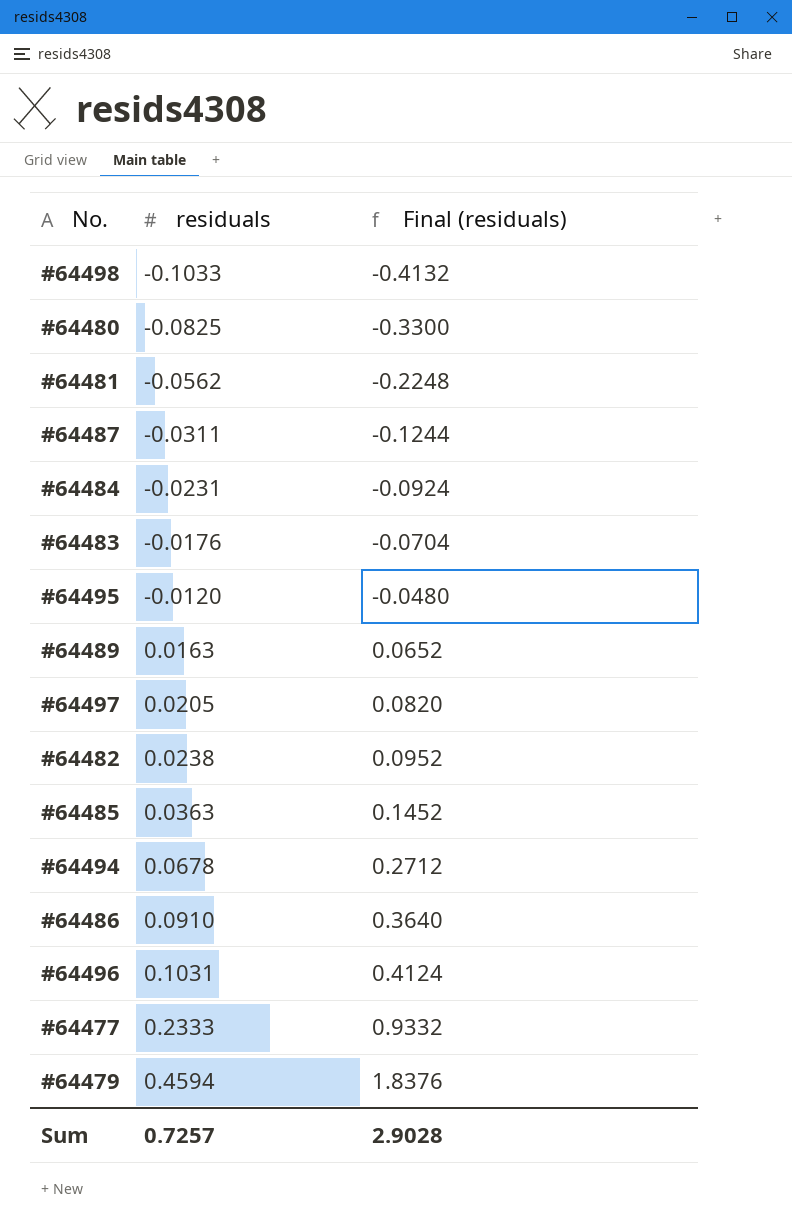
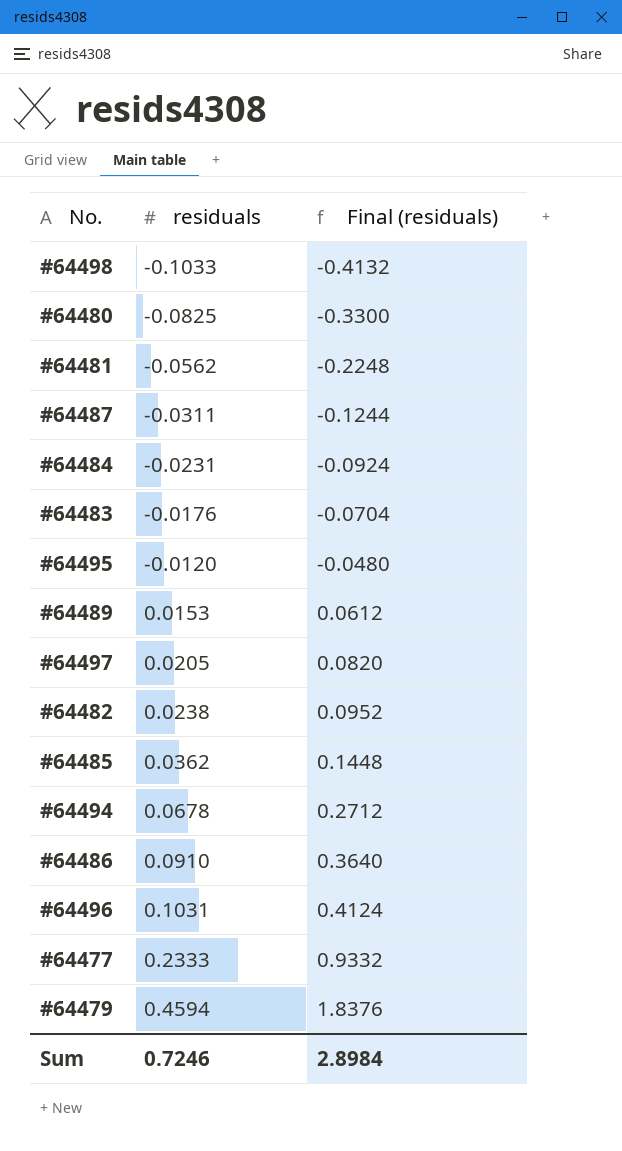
#64489 | residuals: 0.0163 -> 0.0153
#64489 | Final (residuals): 0.0652 -> 0.0612
#64485 | residuals: 0.0363 -> 0.0362
#64485 | Final (residuals): 0.1452 -> 0.1448
Sum | residuals: 0.7257 -> 0.7246
Sum | Final (residuals): 2.9028 -> 2.8984

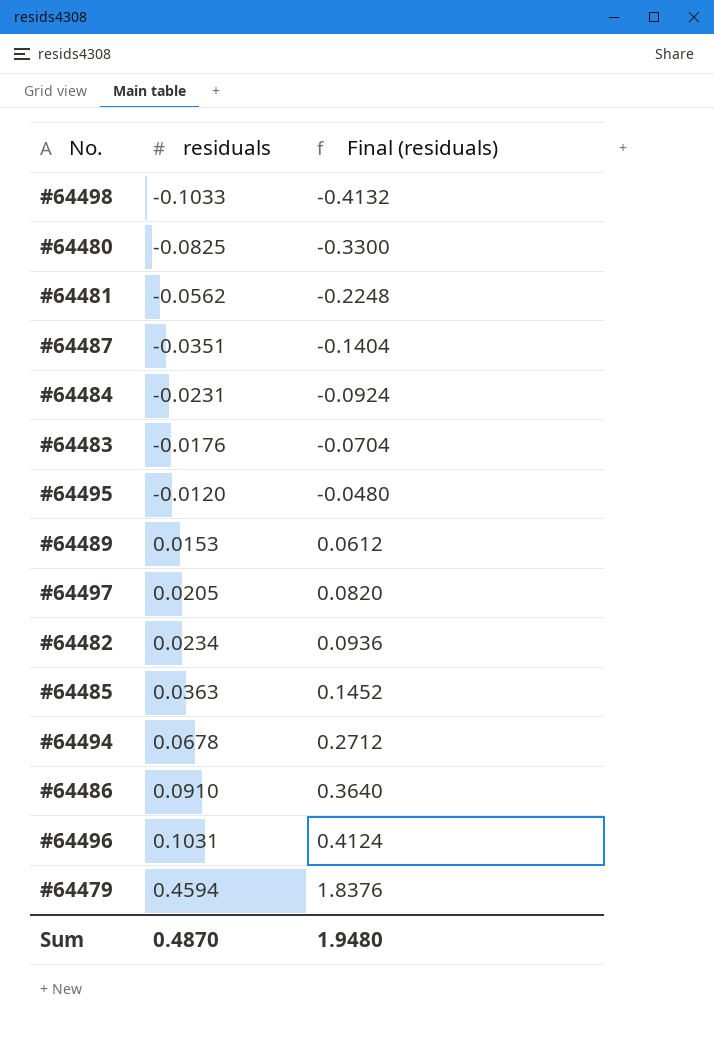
row #64477: 0.2333 | 0.9332 -> none
#64487 | residuals: -0.0311 -> -0.0351
#64487 | Final (residuals): -0.1244 -> -0.1404
#64482 | residuals: 0.0238 -> 0.0234
#64482 | Final (residuals): 0.0952 -> 0.0936
#64485 | residuals: 0.0362 -> 0.0363
#64485 | Final (residuals): 0.1448 -> 0.1452
Sum | residuals: 0.7246 -> 0.4870
Sum | Final (residuals): 2.8984 -> 1.9480

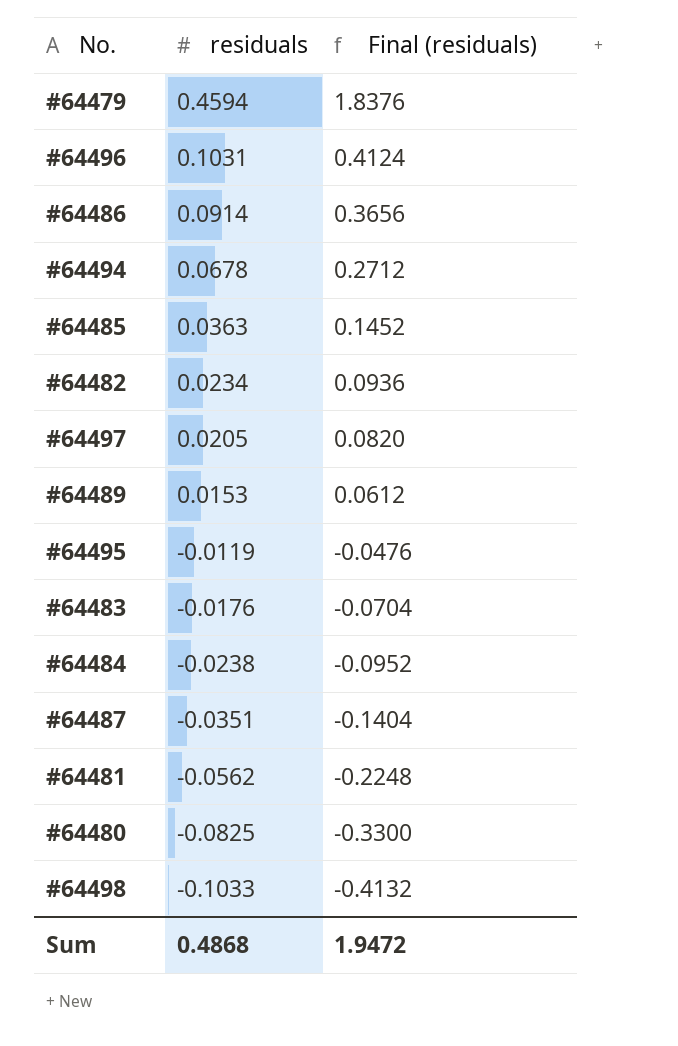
row order: residuals ascending -> residuals descending
#64486 | residuals: 0.0910 -> 0.0914
#64486 | Final (residuals): 0.3640 -> 0.3656
#64495 | residuals: -0.0120 -> -0.0119
#64495 | Final (residuals): -0.0480 -> -0.0476
#64484 | residuals: -0.0231 -> -0.0238
#64484 | Final (residuals): -0.0924 -> -0.0952
Sum | residuals: 0.4870 -> 0.4868
Sum | Final (residuals): 1.9480 -> 1.9472

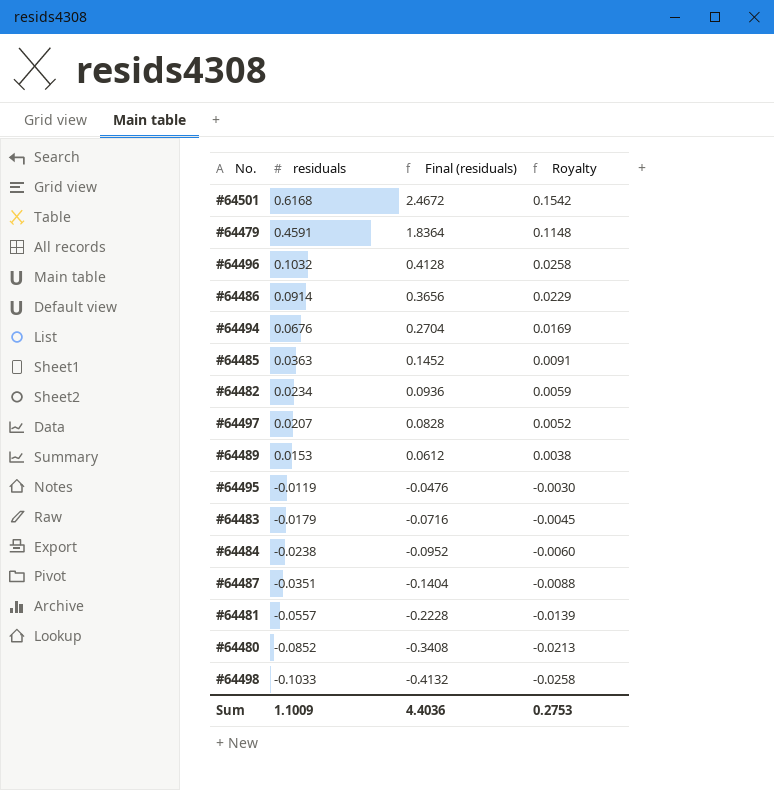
column Royalty | formula: none -> [residuals] * 0.25
row #64501: none -> 0.6168 | 2.4672 | 0.1542
#64479 | residuals: 0.4594 -> 0.4591
#64479 | Final (residuals): 1.8376 -> 1.8364
#64496 | residuals: 0.1031 -> 0.1032
#64496 | Final (residuals): 0.4124 -> 0.4128
#64494 | residuals: 0.0678 -> 0.0676
#64494 | Final (residuals): 0.2712 -> 0.2704
#64497 | residuals: 0.0205 -> 0.0207
#64497 | Final (residuals): 0.0820 -> 0.0828
#64483 | residuals: -0.0176 -> -0.0179
#64483 | Final (residuals): -0.0704 -> -0.0716
#64481 | residuals: -0.0562 -> -0.0557
#64481 | Final (residuals): -0.2248 -> -0.2228
#64480 | residuals: -0.0825 -> -0.0852
#64480 | Final (residuals): -0.3300 -> -0.3408
Sum | residuals: 0.4868 -> 1.1009
Sum | Final (residuals): 1.9472 -> 4.4036

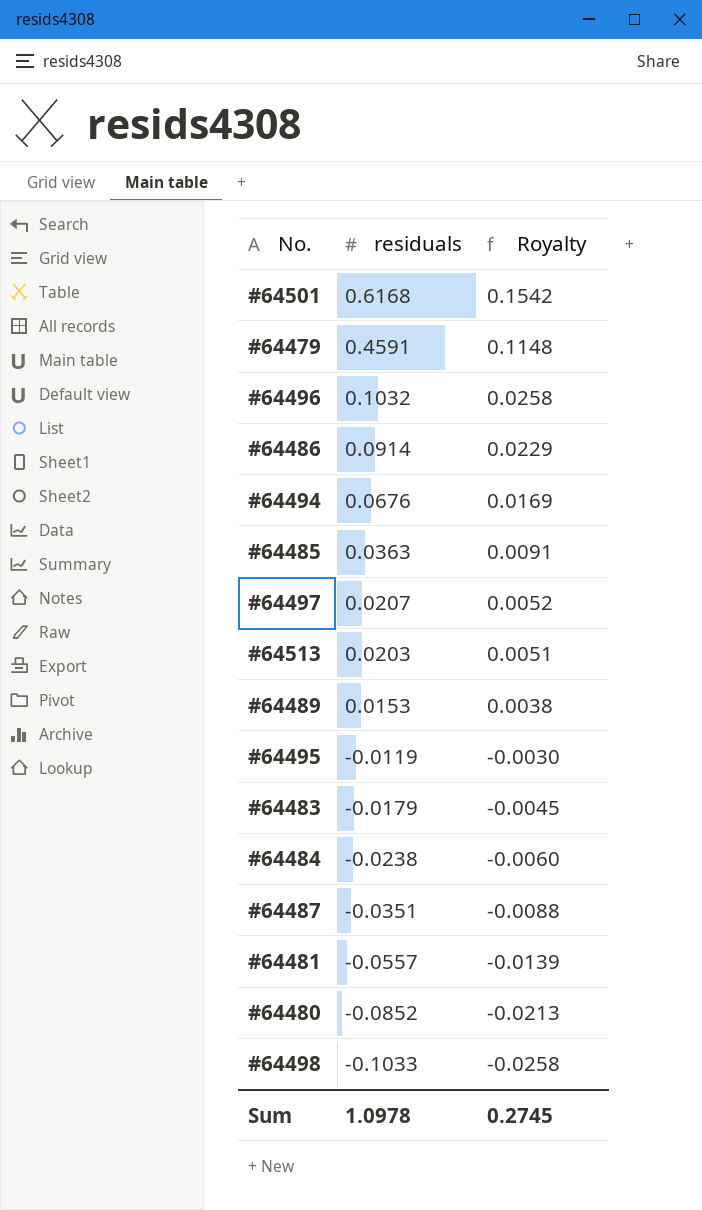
column Final (residuals) | formula: [residuals] * 4 -> none
row #64482: 0.0234 | 0.0936 | 0.0059 -> none
row #64513: none -> 0.0203 | 0.0051
Sum | residuals: 1.1009 -> 1.0978
Sum | Royalty: 0.2753 -> 0.2745

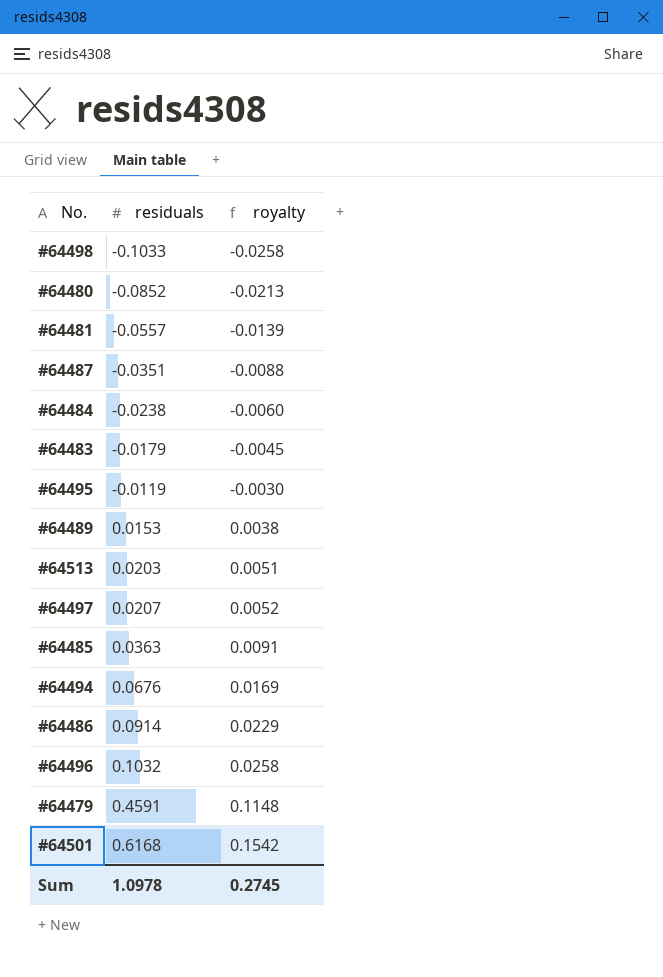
row order: residuals descending -> residuals ascending
column name: Royalty -> royalty

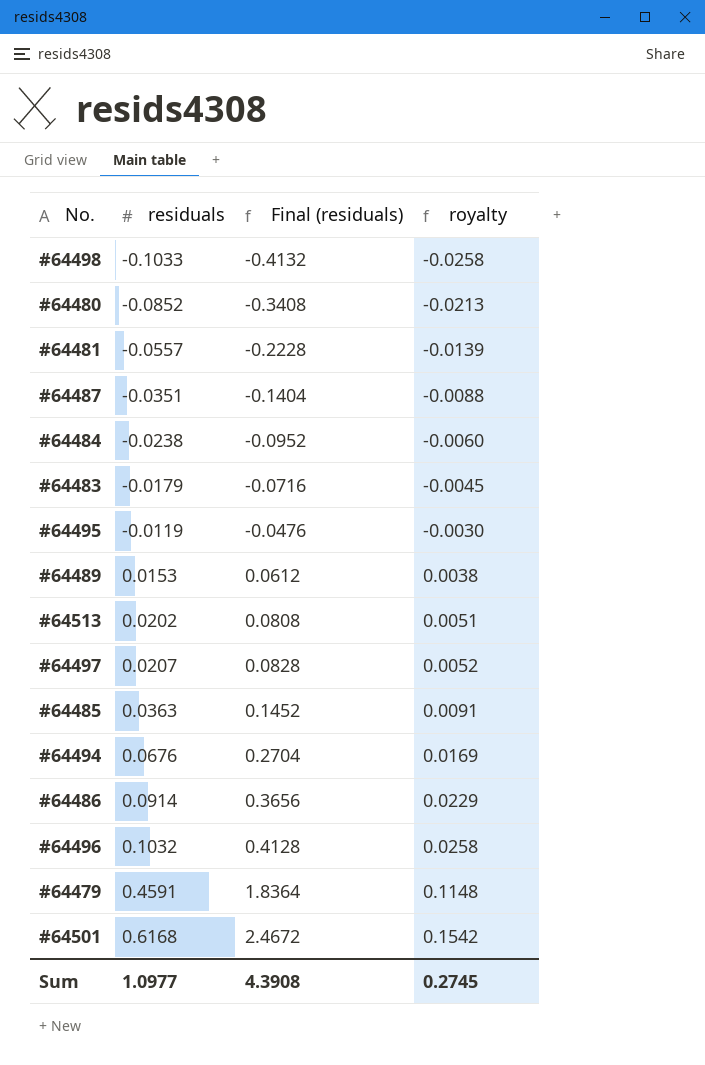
column Final (residuals) | formula: none -> [residuals] * 4
#64513 | residuals: 0.0203 -> 0.0202
Sum | residuals: 1.0978 -> 1.0977

